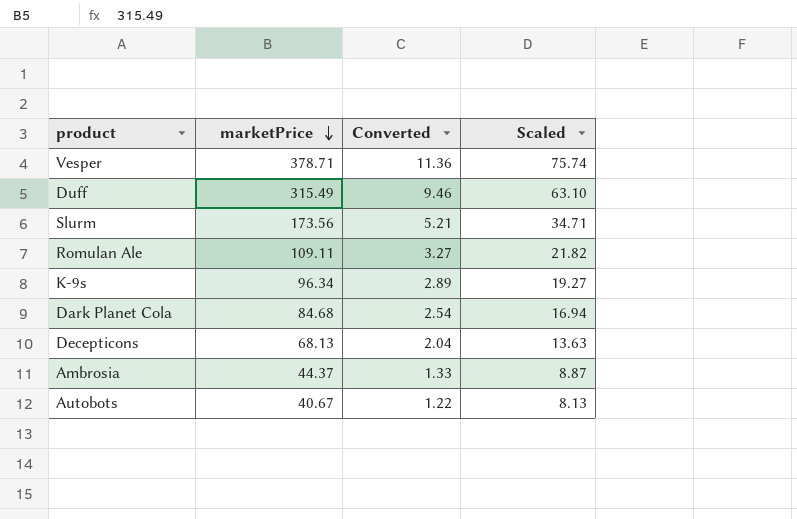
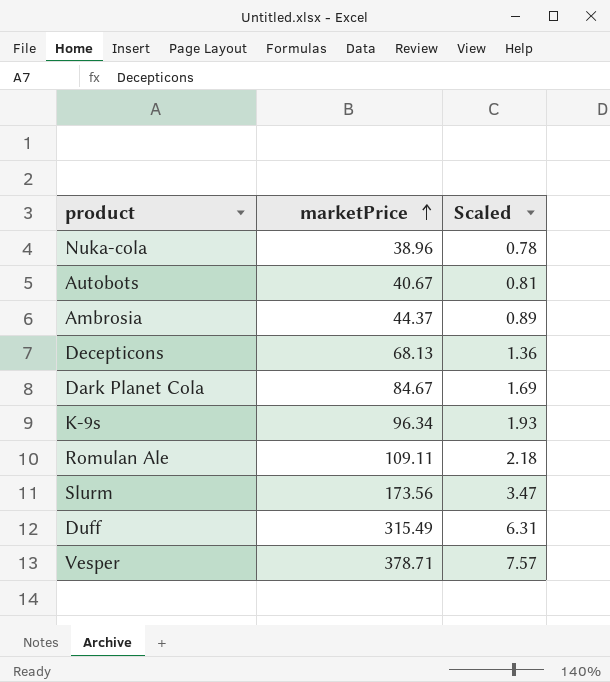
row order: marketPrice descending -> marketPrice ascending
column Converted | formula: [marketPrice] * 0.03 -> none
column Scaled | formula: [marketPrice] * 0.2 -> [marketPrice] * 0.02
row Nuka-cola: none -> 38.96 | 0.78
Dark Planet Cola | marketPrice: 84.68 -> 84.67

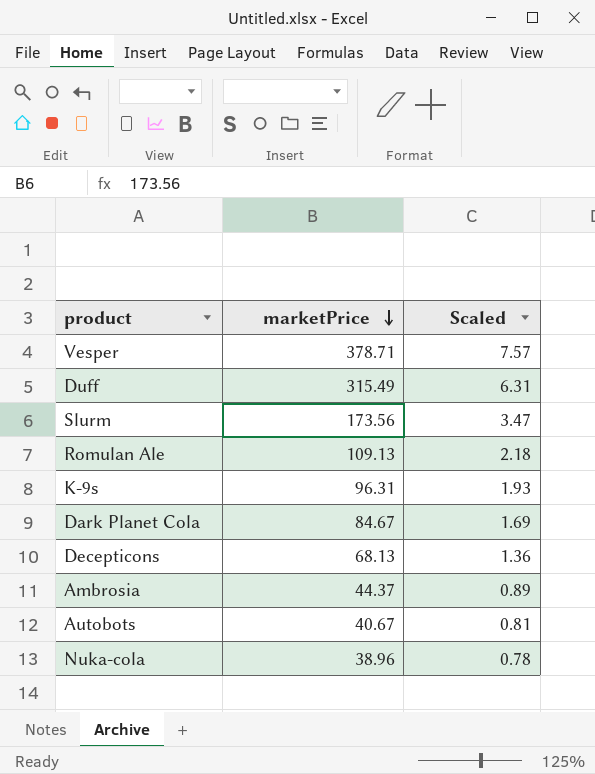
row order: marketPrice ascending -> marketPrice descending
Romulan Ale | marketPrice: 109.11 -> 109.13
K-9s | marketPrice: 96.34 -> 96.31

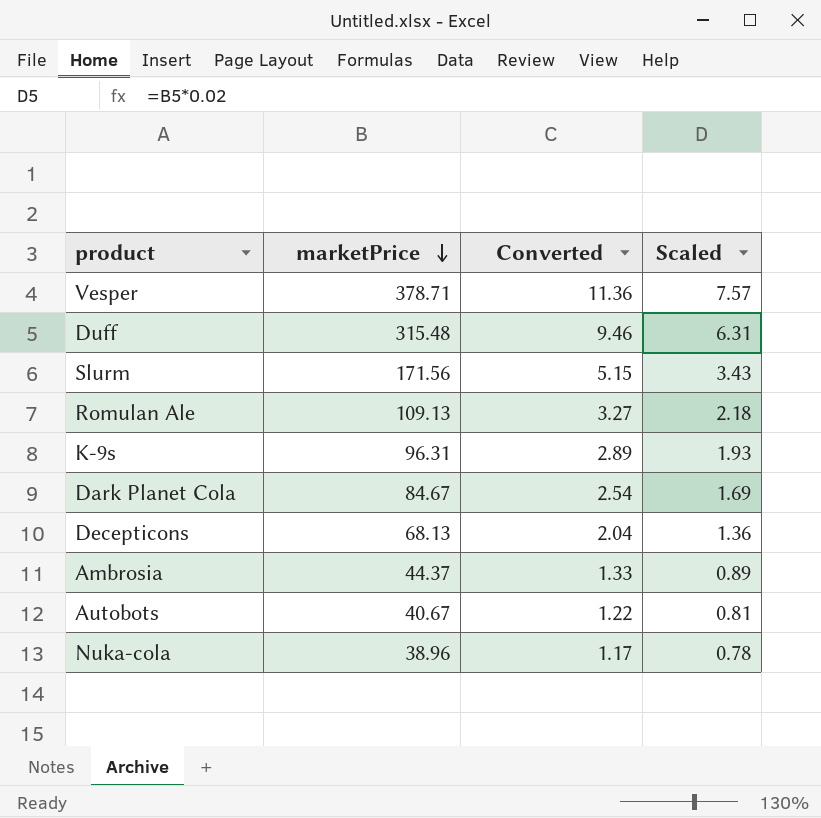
column Converted | formula: none -> [marketPrice] * 0.03
Duff | marketPrice: 315.49 -> 315.48
Slurm | marketPrice: 173.56 -> 171.56
Slurm | Scaled: 3.47 -> 3.43

